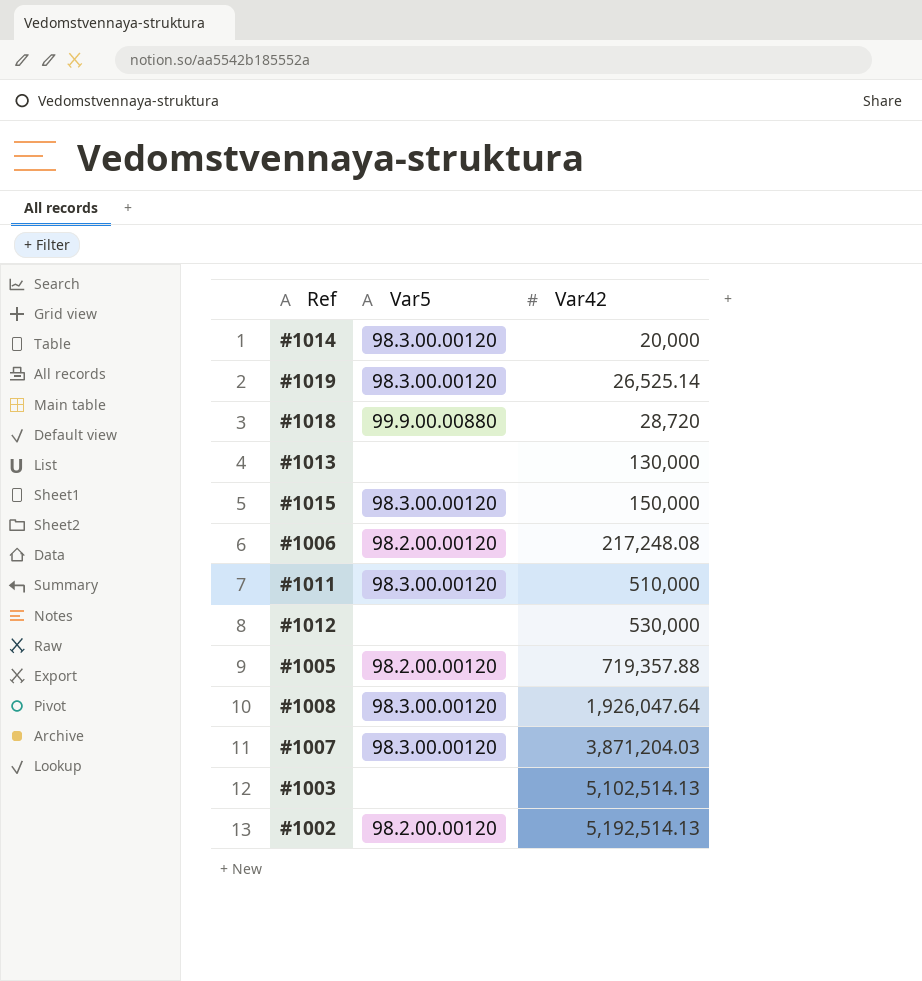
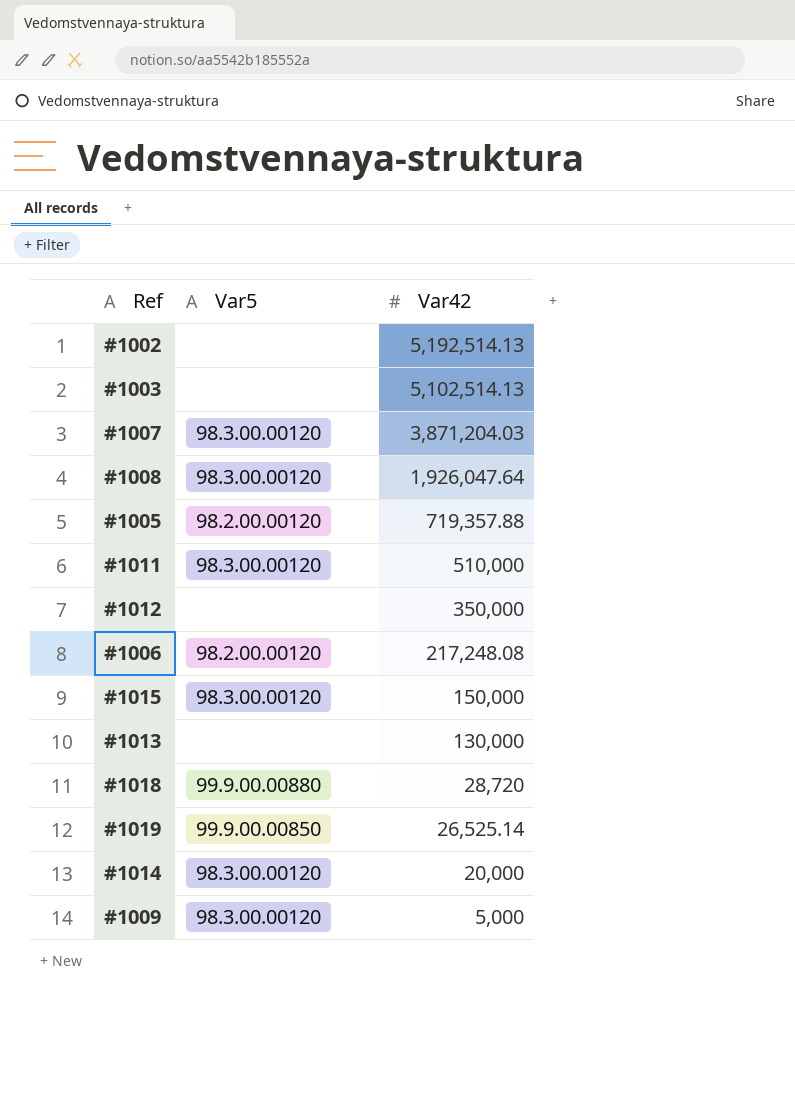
row order: Var42 ascending -> Var42 descending
#1002 | Var5: 98.2.00.00120 -> none
#1012 | Var42: 530,000 -> 350,000
#1019 | Var5: 98.3.00.00120 -> 99.9.00.00850
row #1009: none -> 98.3.00.00120 | 5,000

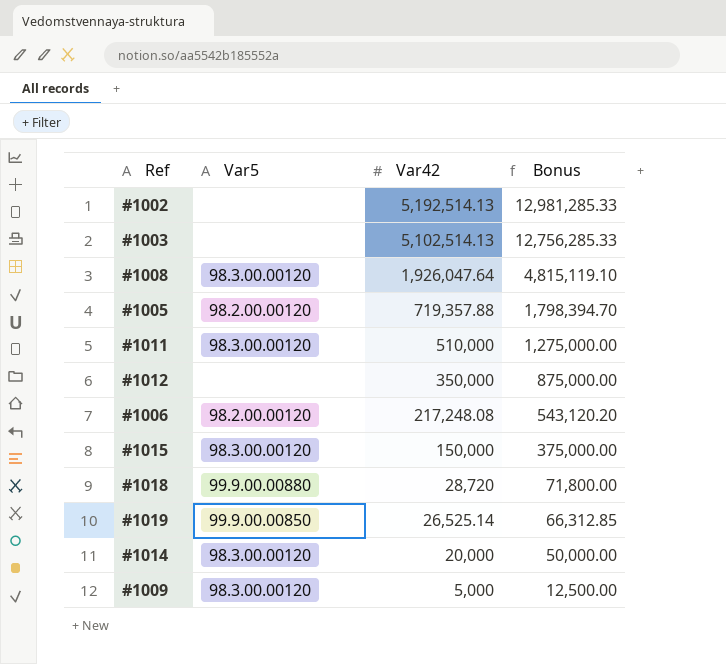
column Bonus | formula: none -> [Var42] * 2.5
row #1007: 98.3.00.00120 | 3,871,204.03 -> none
row #1013: none | 130,000 -> none

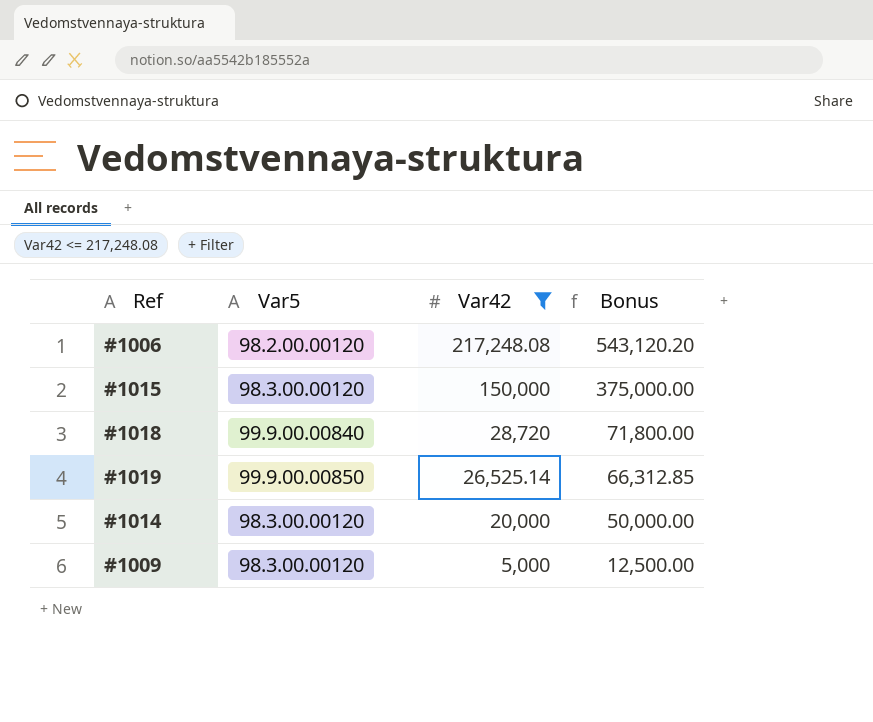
filter: none -> Var42 <= 217,248.08
#1018 | Var5: 99.9.00.00880 -> 99.9.00.00840

